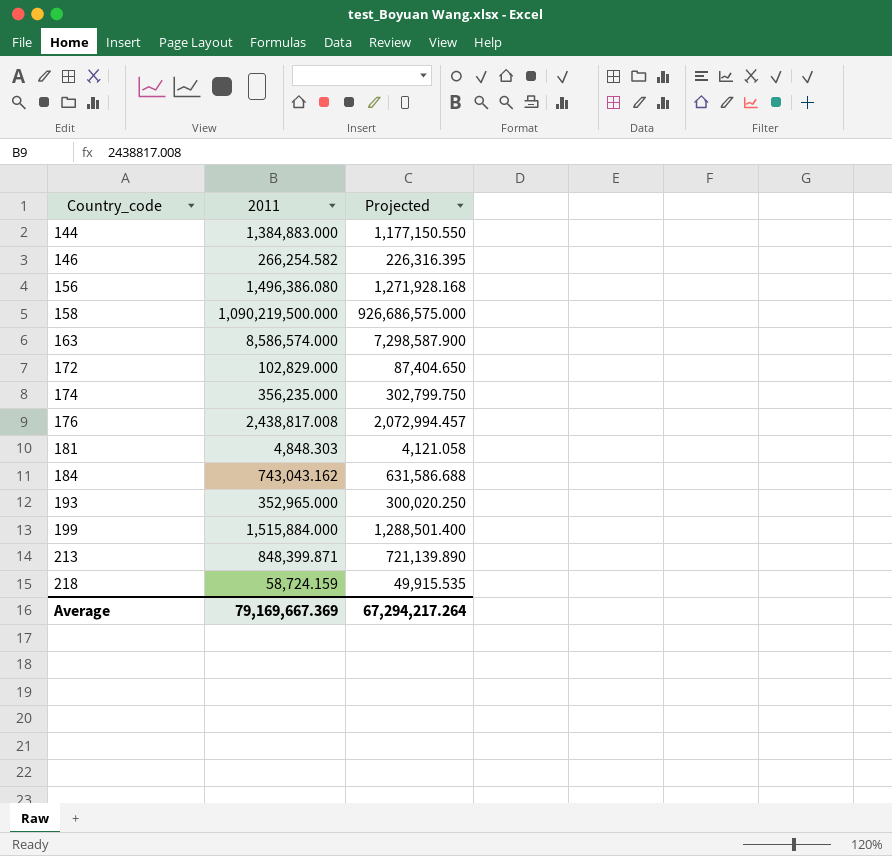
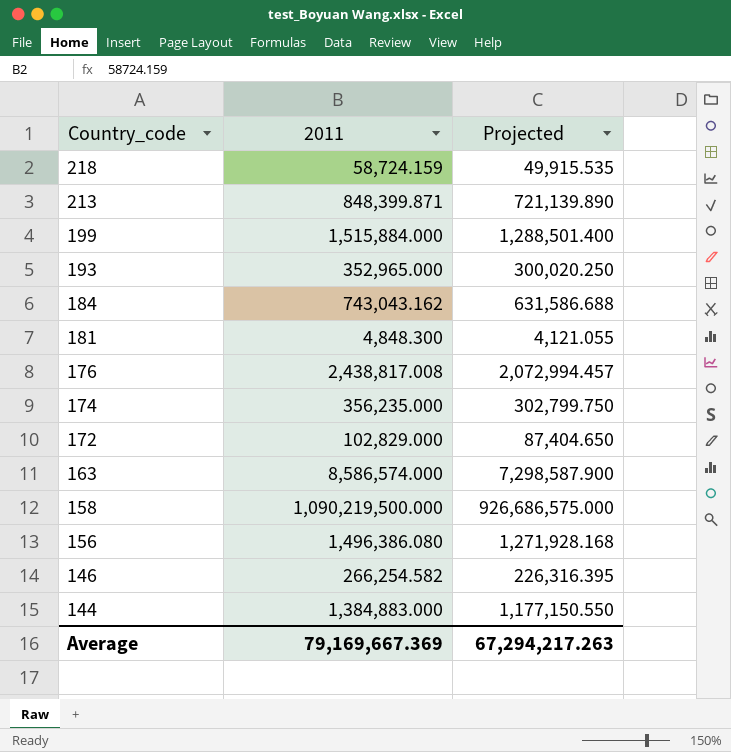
row order: Country_code ascending -> Country_code descending
181 | 2011: 4,848.303 -> 4,848.300
181 | Projected: 4,121.058 -> 4,121.055
Average | Projected: 67,294,217.264 -> 67,294,217.263

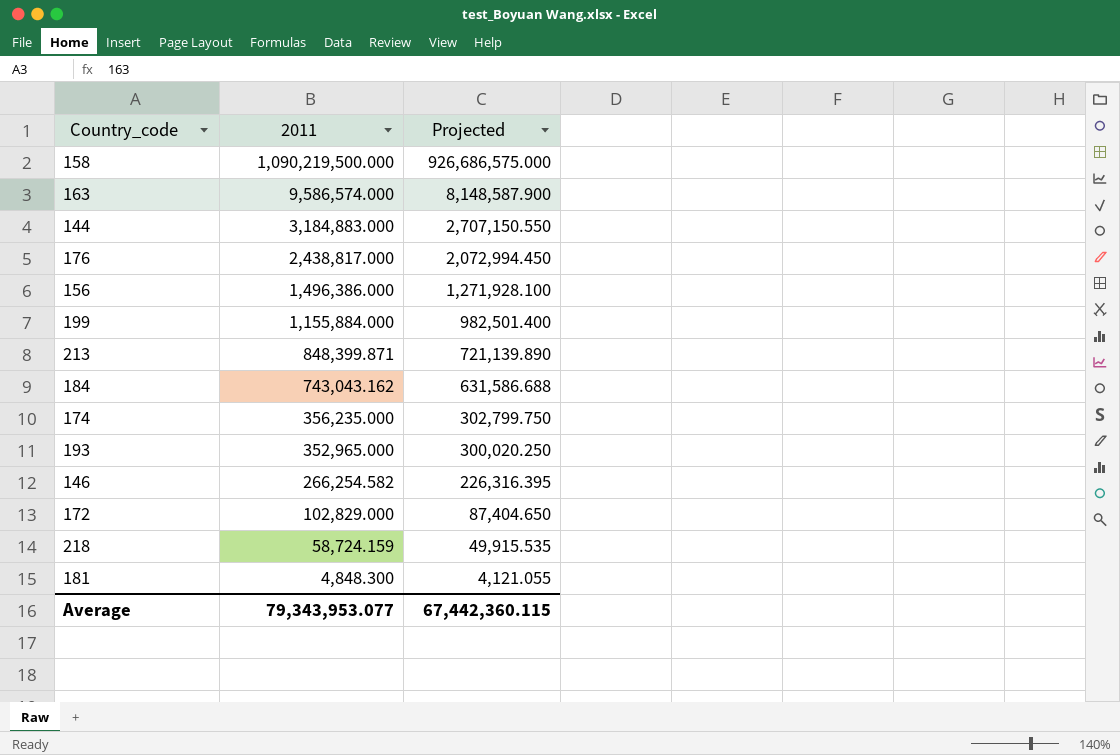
row order: Country_code descending -> 2011 descending
163 | 2011: 8,586,574.000 -> 9,586,574.000
163 | Projected: 7,298,587.900 -> 8,148,587.900
144 | 2011: 1,384,883.000 -> 3,184,883.000
144 | Projected: 1,177,150.550 -> 2,707,150.550
176 | 2011: 2,438,817.008 -> 2,438,817.000
176 | Projected: 2,072,994.457 -> 2,072,994.450
156 | 2011: 1,496,386.080 -> 1,496,386.000
156 | Projected: 1,271,928.168 -> 1,271,928.100
199 | 2011: 1,515,884.000 -> 1,155,884.000
199 | Projected: 1,288,501.400 -> 982,501.400
Average | 2011: 79,169,667.369 -> 79,343,953.077
Average | Projected: 67,294,217.263 -> 67,442,360.115

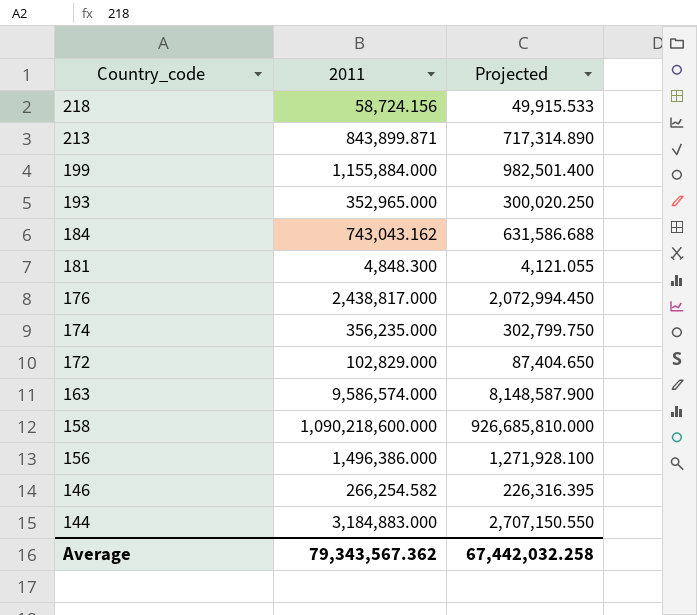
row order: 2011 descending -> Country_code descending
218 | 2011: 58,724.159 -> 58,724.156
218 | Projected: 49,915.535 -> 49,915.533
213 | 2011: 848,399.871 -> 843,899.871
213 | Projected: 721,139.890 -> 717,314.890
158 | 2011: 1,090,219,500.000 -> 1,090,218,600.000
158 | Projected: 926,686,575.000 -> 926,685,810.000
Average | 2011: 79,343,953.077 -> 79,343,567.362
Average | Projected: 67,442,360.115 -> 67,442,032.258

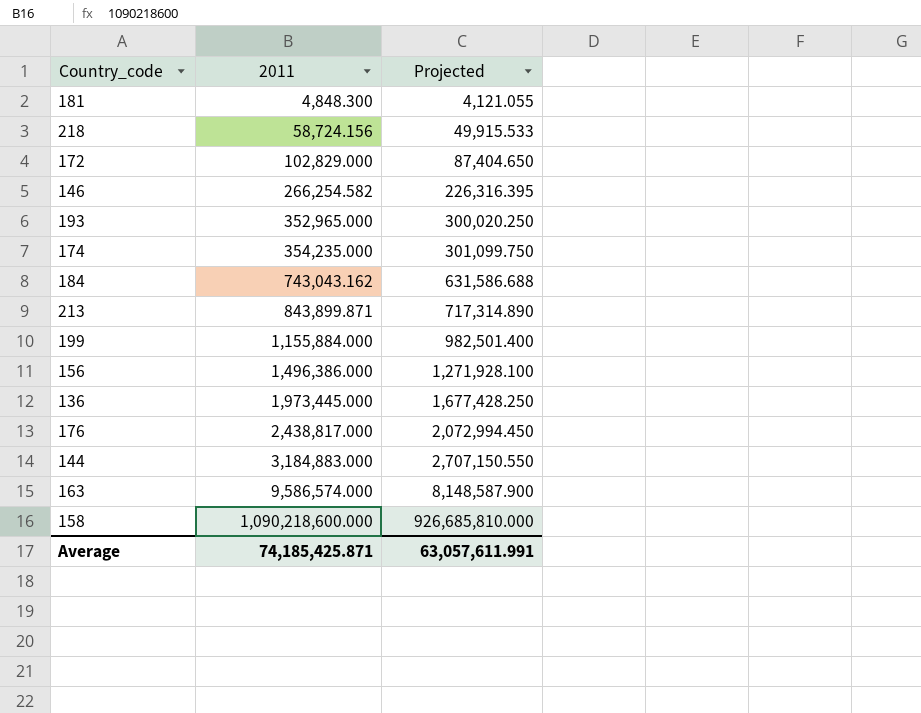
row order: Country_code descending -> 2011 ascending
174 | 2011: 356,235.000 -> 354,235.000
174 | Projected: 302,799.750 -> 301,099.750
row 136: none -> 1,973,445.000 | 1,677,428.250
Average | 2011: 79,343,567.362 -> 74,185,425.871
Average | Projected: 67,442,032.258 -> 63,057,611.991

